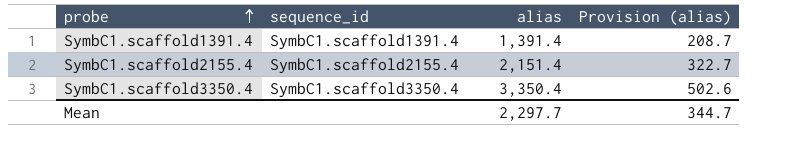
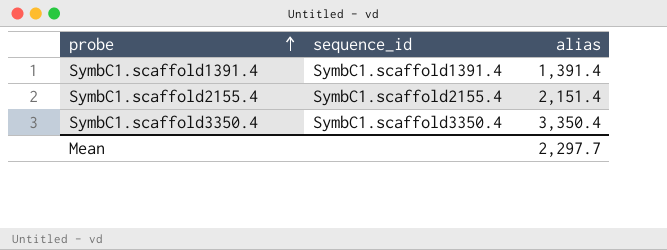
column Provision (alias) | formula: [alias] * 0.15 -> none

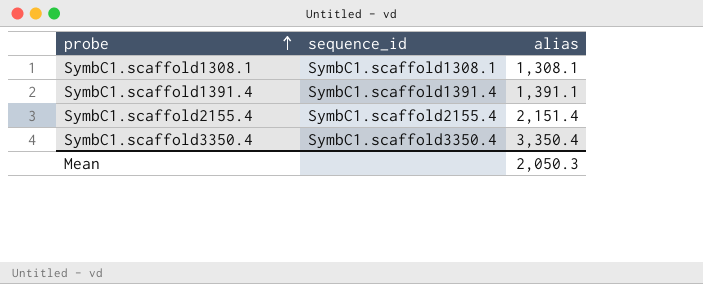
row SymbC1.scaffold1308.1: none -> SymbC1.scaffold1308.1 | 1,308.1
SymbC1.scaffold1391.4 | alias: 1,391.4 -> 1,391.1
Mean | alias: 2,297.7 -> 2,050.3

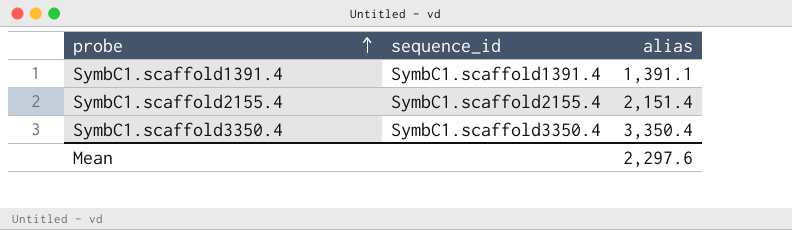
row SymbC1.scaffold1308.1: SymbC1.scaffold1308.1 | 1,308.1 -> none
Mean | alias: 2,050.3 -> 2,297.6

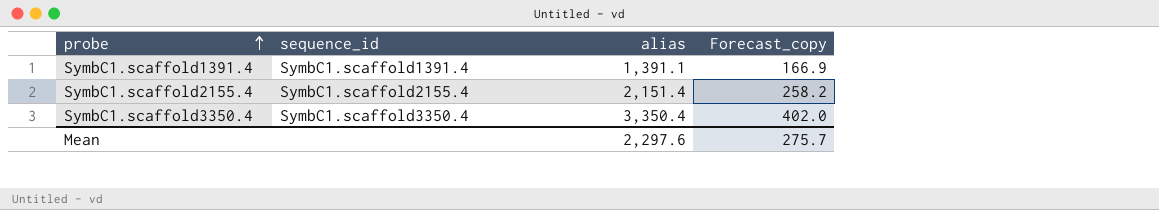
column Forecast_copy | formula: none -> [alias] * 0.12

